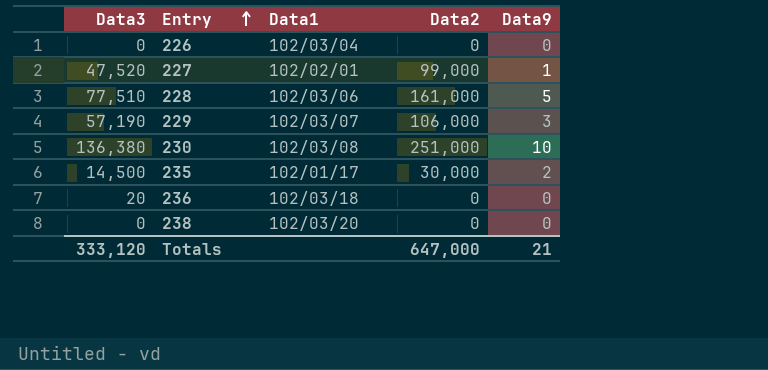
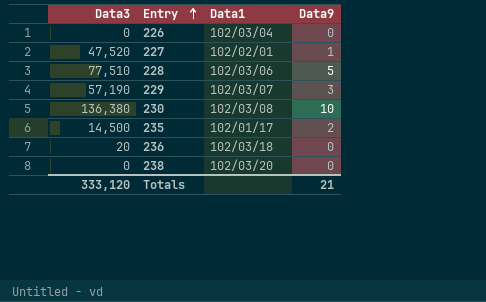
column Data2 | position: 4 -> none

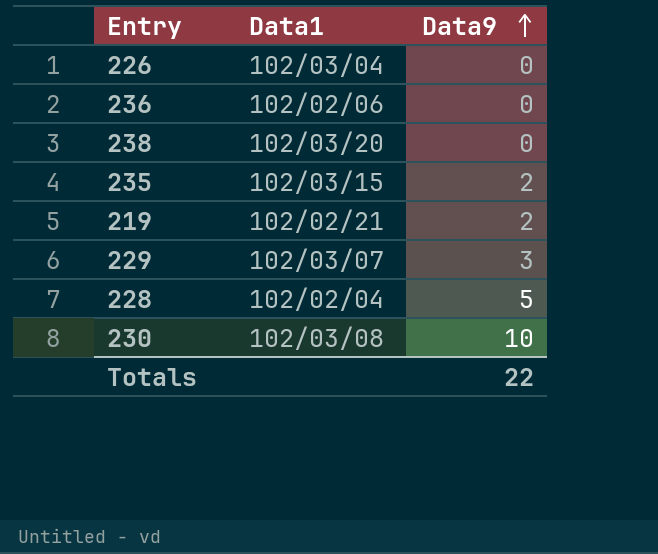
row order: Entry ascending -> Data9 ascending
column Data3 | position: 1 -> none
row 227: 47,520 | 102/02/01 | 1 -> none
236 | Data1: 102/03/18 -> 102/02/06
235 | Data1: 102/01/17 -> 102/03/15
row 219: none -> 102/02/21 | 2
228 | Data1: 102/03/06 -> 102/02/04
Totals | Data9: 21 -> 22

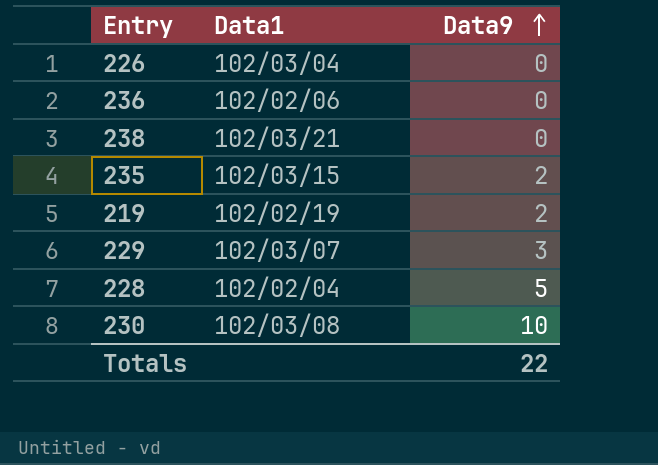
238 | Data1: 102/03/20 -> 102/03/21
219 | Data1: 102/02/21 -> 102/02/19

